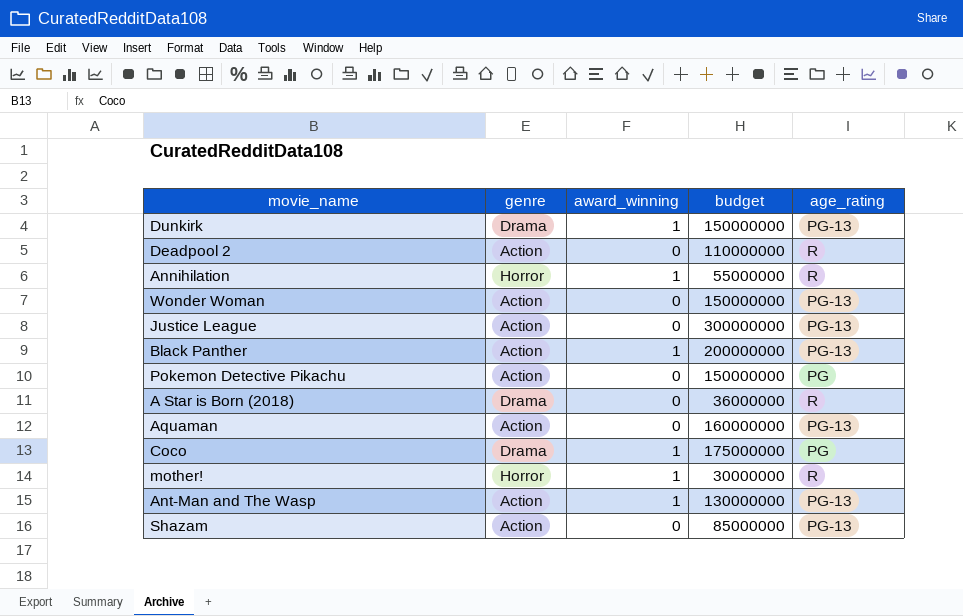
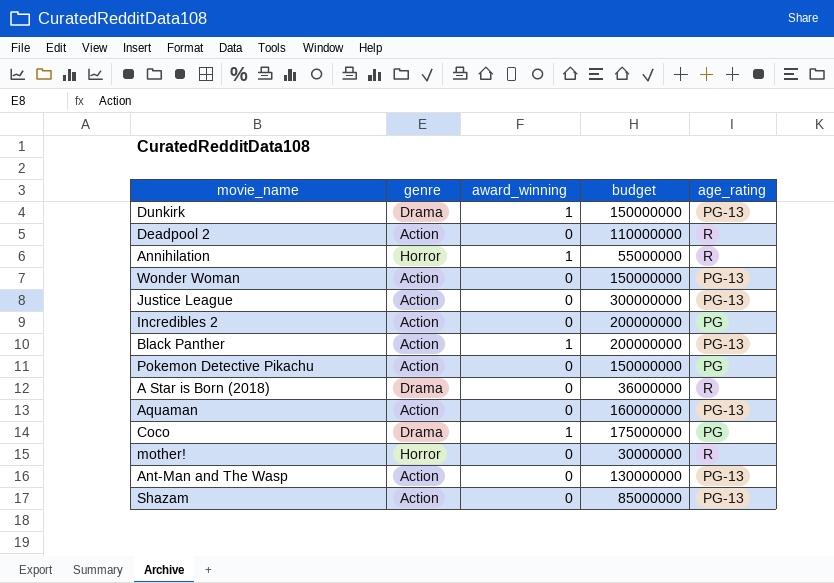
row Incredibles 2: none -> Action | 0 | 200000000 | PG
mother! | award_winning: 1 -> 0
Ant-Man and The Wasp | award_winning: 1 -> 0

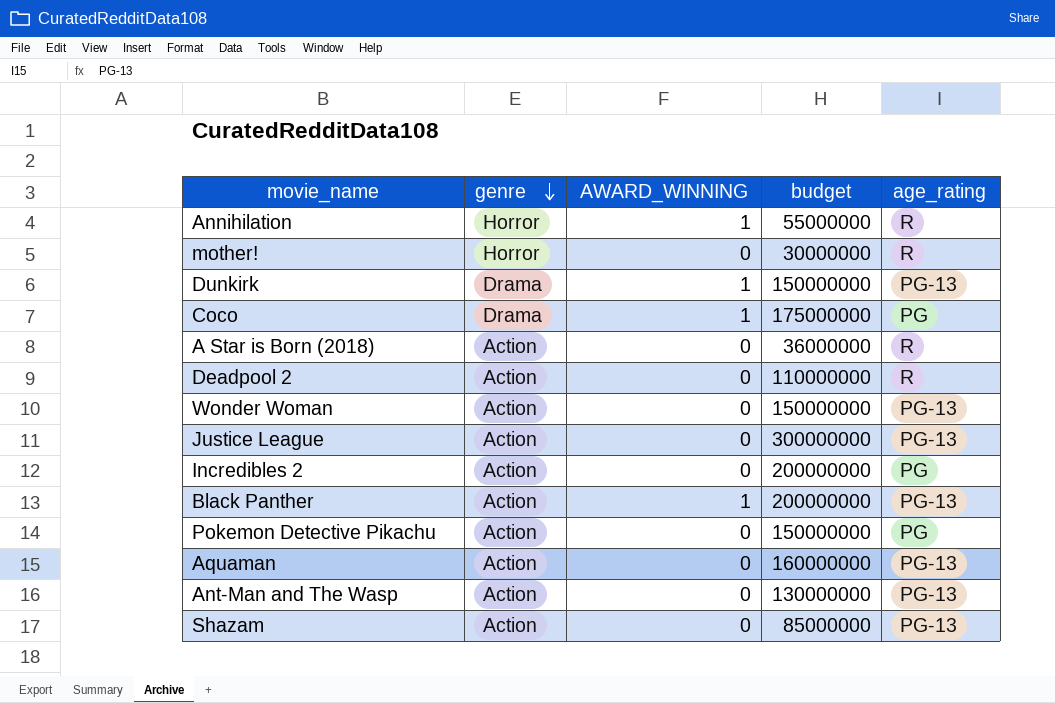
row order: none -> genre descending
column name: award_winning -> AWARD_WINNING
A Star is Born (2018) | genre: Drama -> Action

